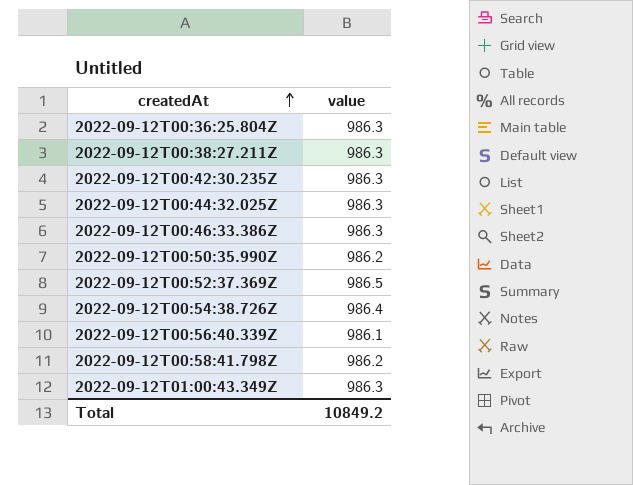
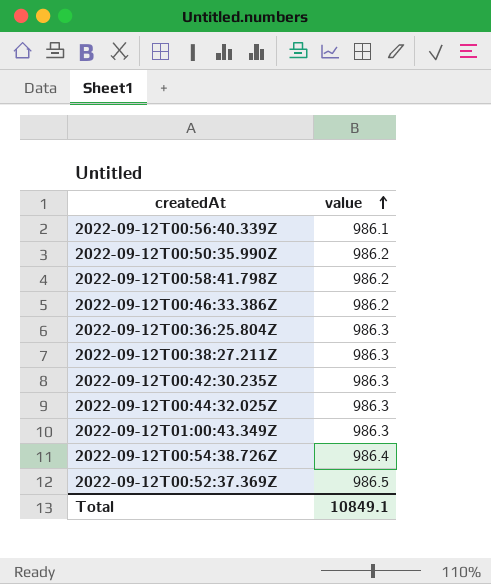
row order: createdAt ascending -> value ascending
2022-09-12T00:46:33.386Z | value: 986.3 -> 986.2
Total | value: 10849.2 -> 10849.1

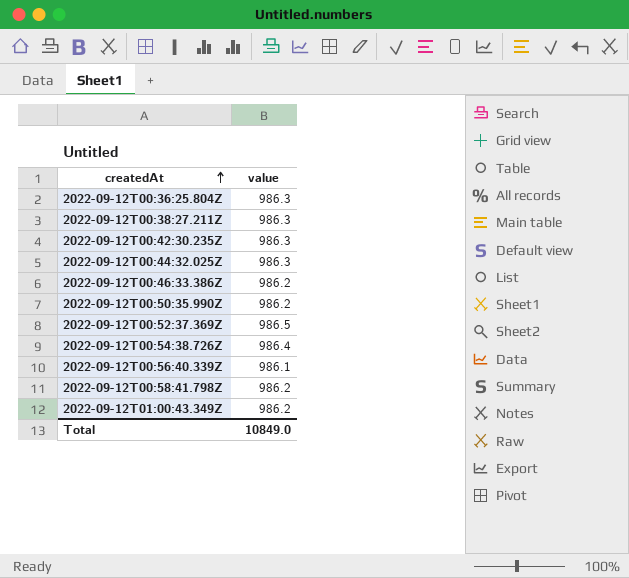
row order: value ascending -> createdAt ascending
2022-09-12T01:00:43.349Z | value: 986.3 -> 986.2
Total | value: 10849.1 -> 10849.0

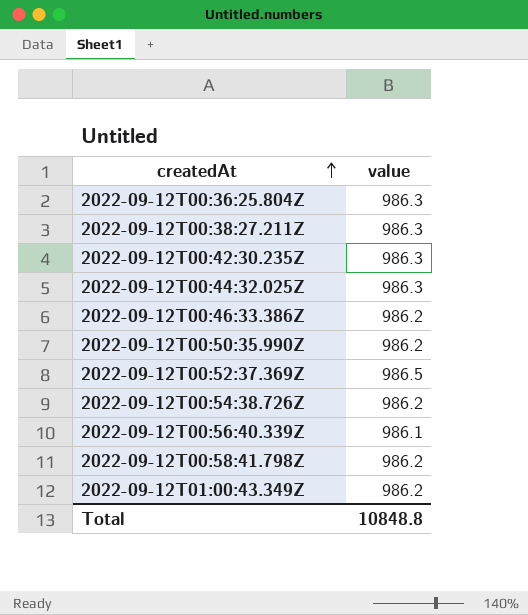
2022-09-12T00:54:38.726Z | value: 986.4 -> 986.2
Total | value: 10849.0 -> 10848.8

